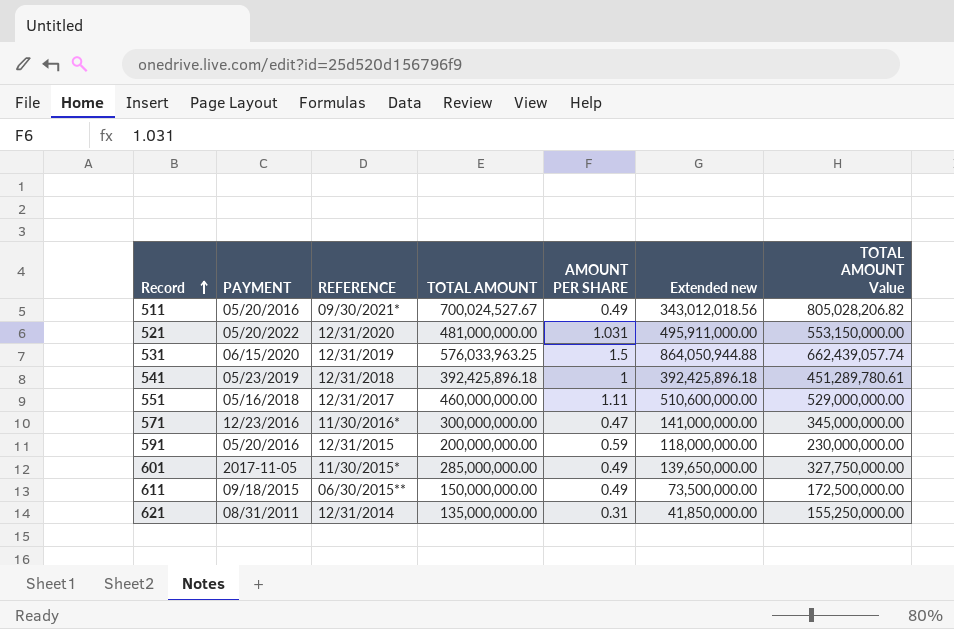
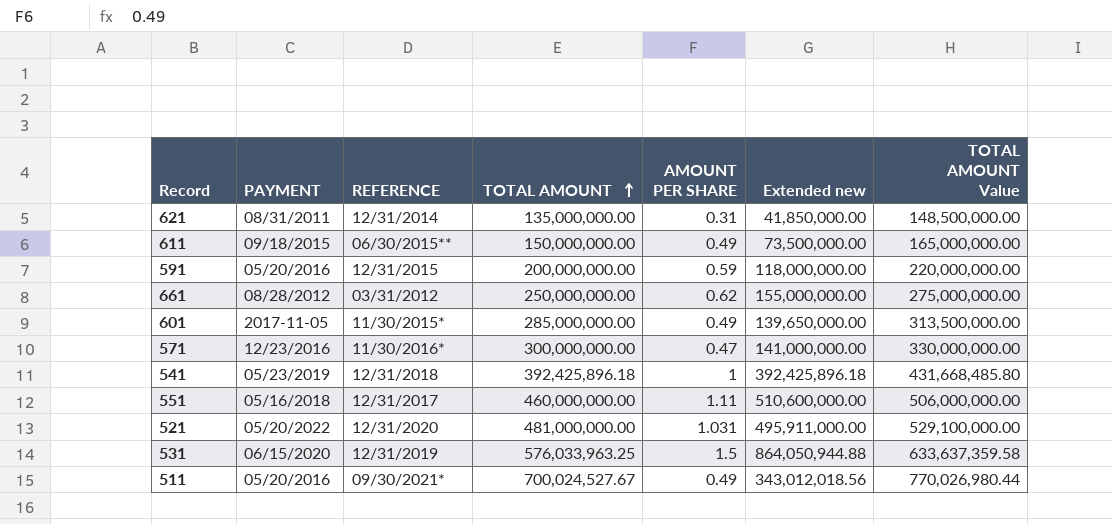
row order: Record ascending -> TOTAL AMOUNT ascending
column TOTAL AMOUNT Value | formula: [TOTAL AMOUNT] * 1.15 -> [TOTAL AMOUNT] * 1.1
row 661: none -> 08/28/2012 | 03/31/2012 | 250,000,000.00 | 0.62 | 155,000,000.00 | 275,000,000.00

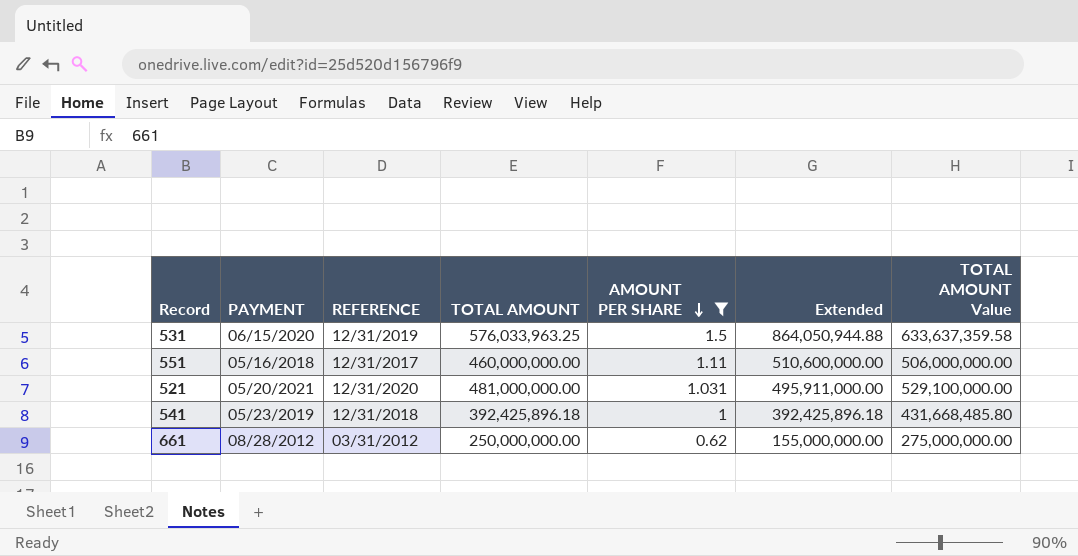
filter: none -> AMOUNT PER SHARE >= 0.62
row order: TOTAL AMOUNT ascending -> AMOUNT PER SHARE descending
column name: Extended new -> Extended
521 | PAYMENT: 05/20/2022 -> 05/20/2021

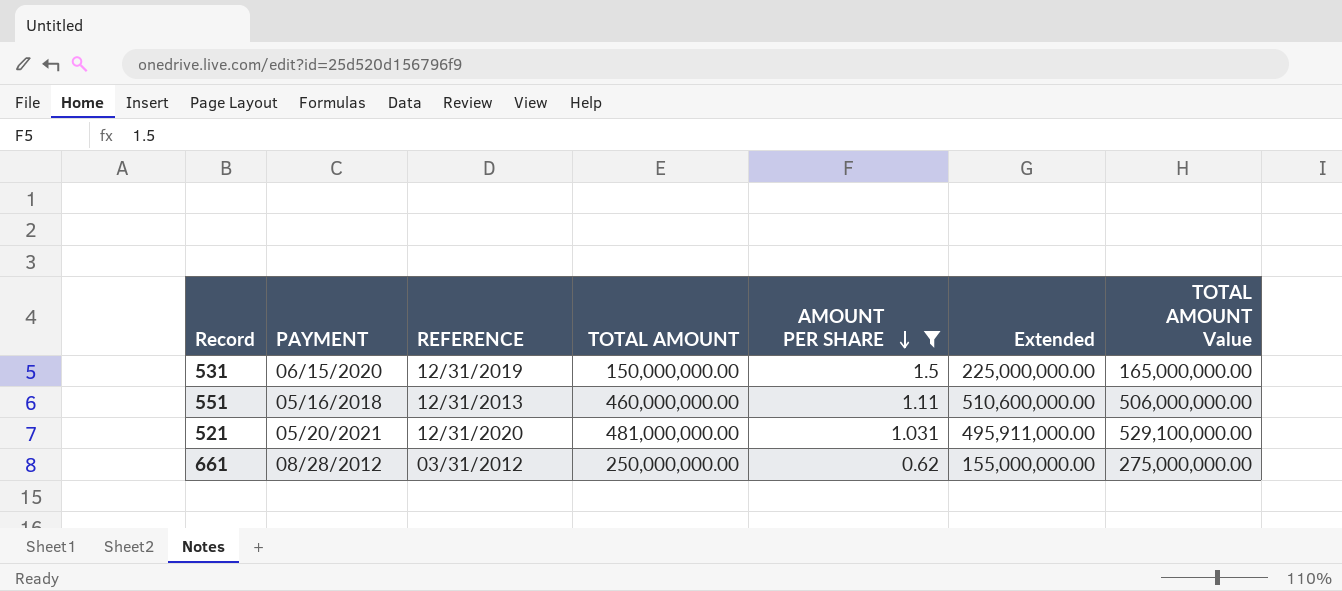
row 541: 05/23/2019 | 12/31/2018 | 392,425,896.18 | 1 | 392,425,896.18 | 431,668,485.80 -> none
531 | TOTAL AMOUNT: 576,033,963.25 -> 150,000,000.00
531 | Extended: 864,050,944.88 -> 225,000,000.00
531 | TOTAL AMOUNT Value: 633,637,359.58 -> 165,000,000.00
551 | REFERENCE: 12/31/2017 -> 12/31/2013

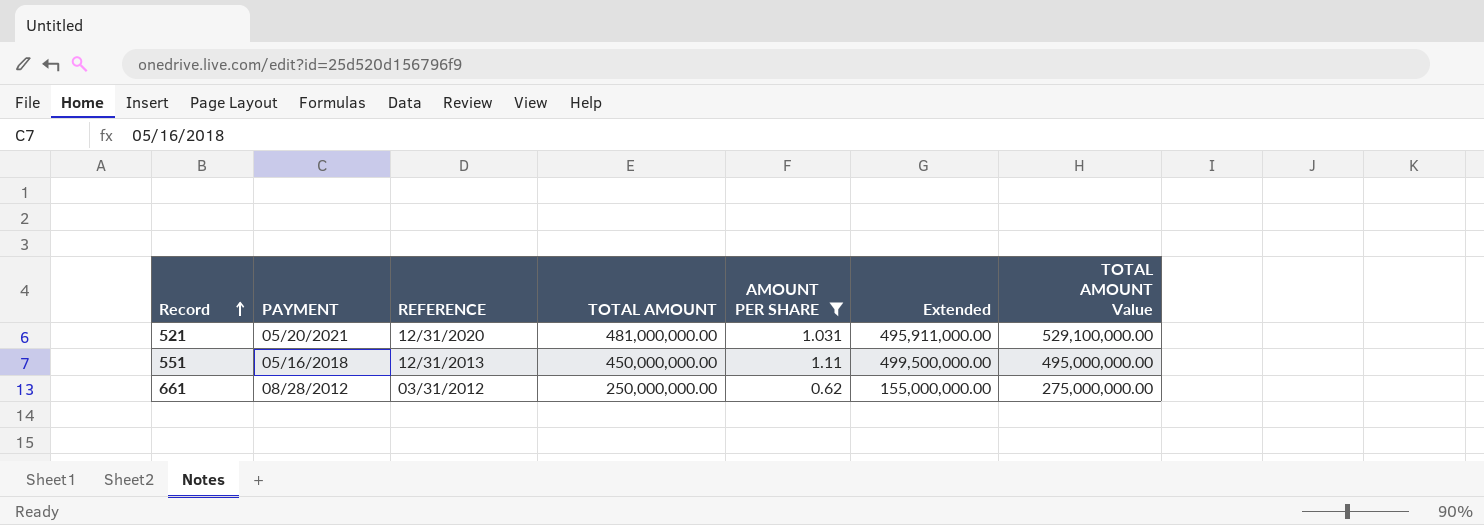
row order: AMOUNT PER SHARE descending -> Record ascending
row 531: 06/15/2020 | 12/31/2019 | 150,000,000.00 | 1.5 | 225,000,000.00 | 165,000,000.00 -> none
551 | TOTAL AMOUNT: 460,000,000.00 -> 450,000,000.00
551 | Extended: 510,600,000.00 -> 499,500,000.00
551 | TOTAL AMOUNT Value: 506,000,000.00 -> 495,000,000.00

